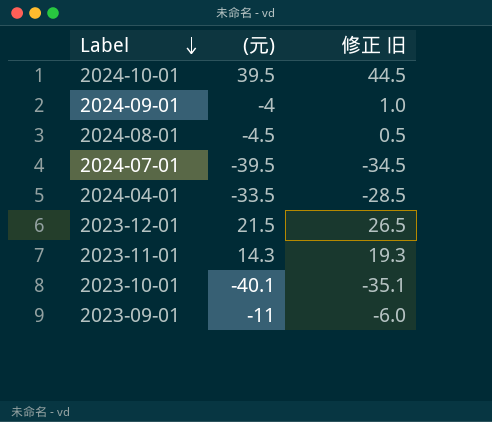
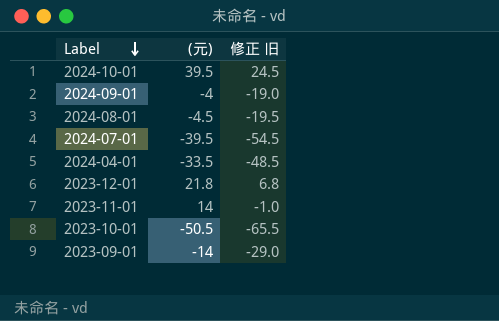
column 修正 旧 | formula: [(元)] + 5 -> [(元)] - 15
2023-12-01 | (元): 21.5 -> 21.8
2023-11-01 | (元): 14.3 -> 14
2023-10-01 | (元): -40.1 -> -50.5
2023-09-01 | (元): -11 -> -14

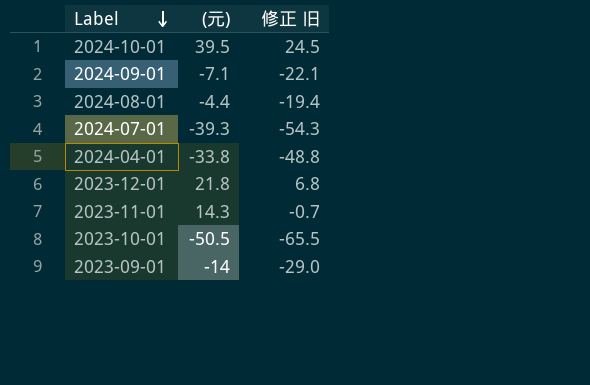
2024-09-01 | (元): -4 -> -7.1
2024-09-01 | 修正 旧: -19.0 -> -22.1
2024-08-01 | (元): -4.5 -> -4.4
2024-08-01 | 修正 旧: -19.5 -> -19.4
2024-07-01 | (元): -39.5 -> -39.3
2024-07-01 | 修正 旧: -54.5 -> -54.3
2024-04-01 | (元): -33.5 -> -33.8
2024-04-01 | 修正 旧: -48.5 -> -48.8
2023-11-01 | (元): 14 -> 14.3
2023-11-01 | 修正 旧: -1.0 -> -0.7

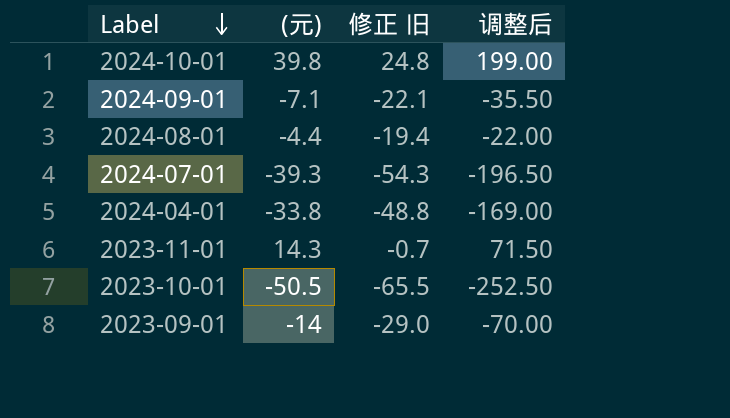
column 调整后 | formula: none -> [(元)] * 5
row 2023-12-01: 21.8 | 6.8 -> none
2024-10-01 | (元): 39.5 -> 39.8
2024-10-01 | 修正 旧: 24.5 -> 24.8

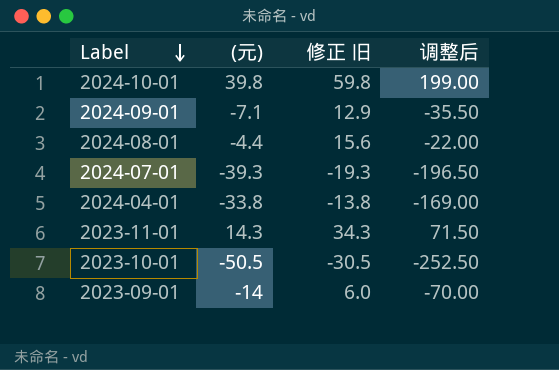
column 修正 旧 | formula: [(元)] - 15 -> [(元)] + 20

